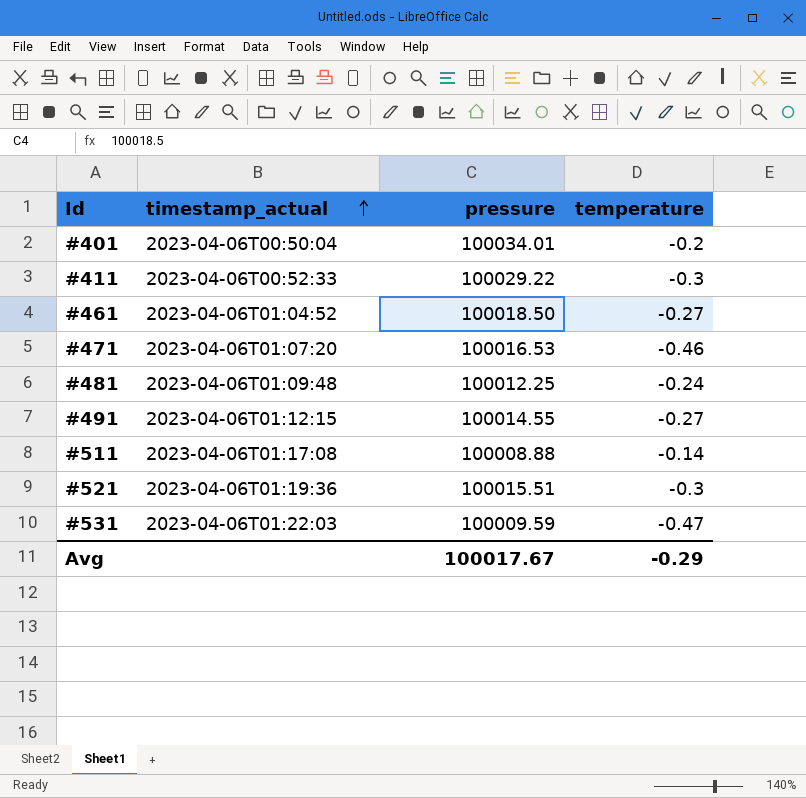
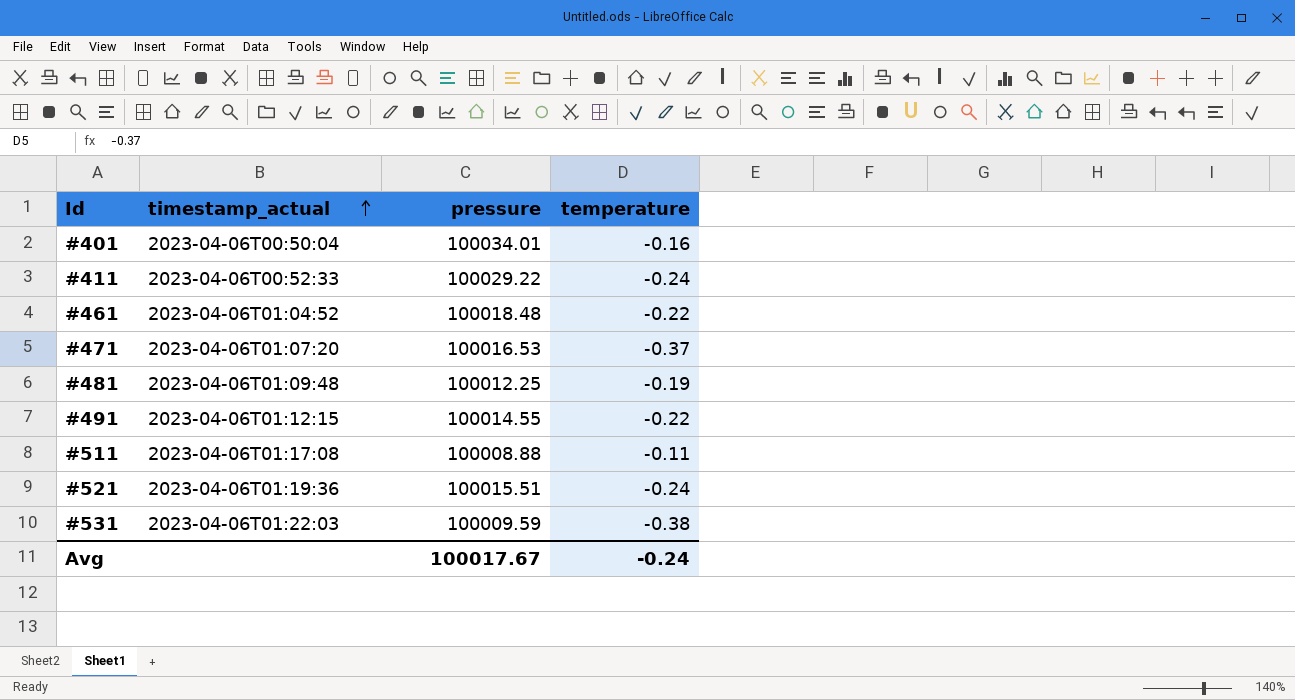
#401 | temperature: -0.2 -> -0.16
#411 | temperature: -0.3 -> -0.24
#461 | pressure: 100018.50 -> 100018.48
#461 | temperature: -0.27 -> -0.22
#471 | temperature: -0.46 -> -0.37
#481 | temperature: -0.24 -> -0.19
#491 | temperature: -0.27 -> -0.22
#511 | temperature: -0.14 -> -0.11
#521 | temperature: -0.3 -> -0.24
#531 | temperature: -0.47 -> -0.38
Avg | temperature: -0.29 -> -0.24

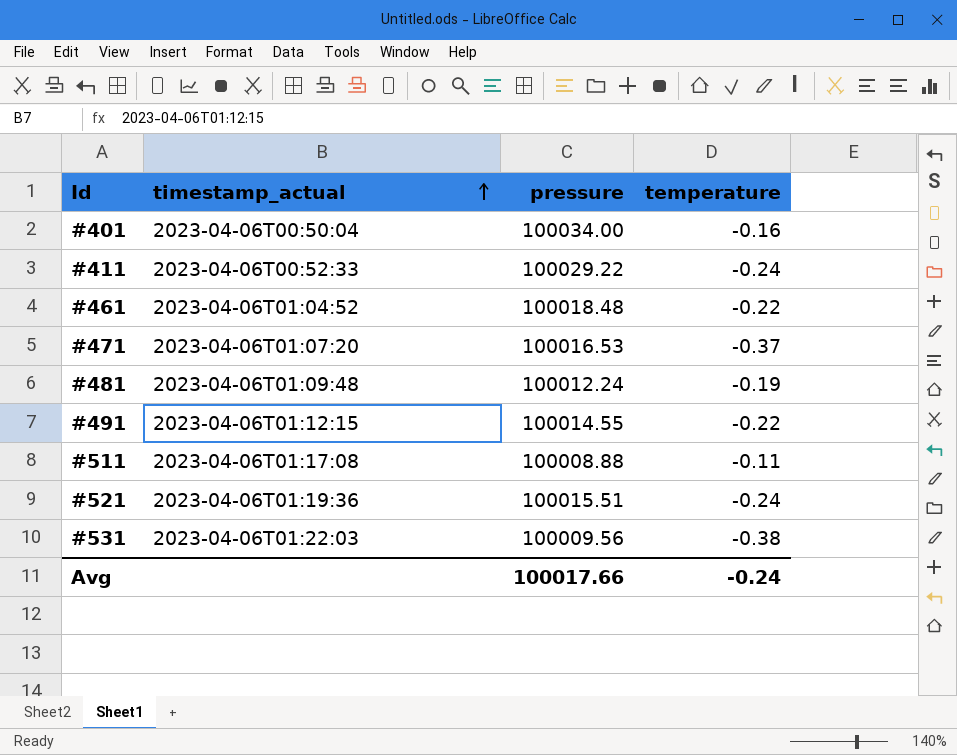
#401 | pressure: 100034.01 -> 100034.00
#481 | pressure: 100012.25 -> 100012.24
#531 | pressure: 100009.59 -> 100009.56
Avg | pressure: 100017.67 -> 100017.66

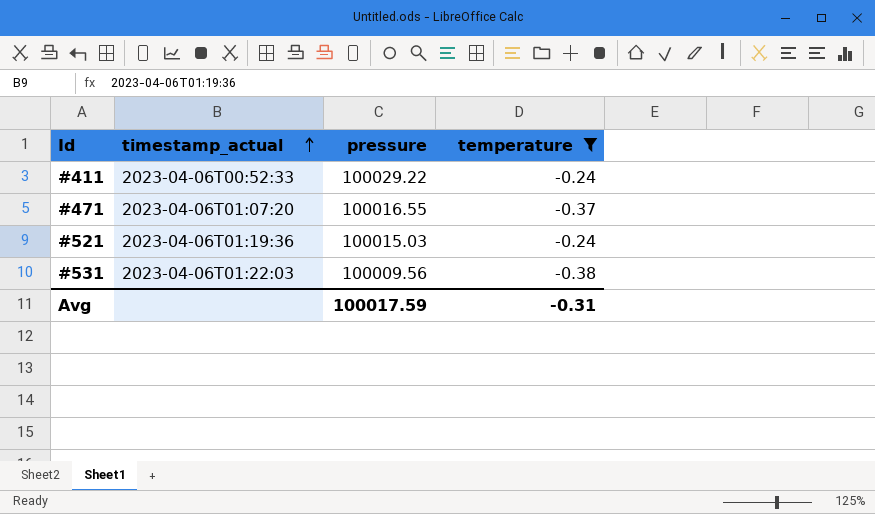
filter: none -> temperature <= -0.24
#471 | pressure: 100016.53 -> 100016.55
#521 | pressure: 100015.51 -> 100015.03
Avg | pressure: 100017.66 -> 100017.59
Avg | temperature: -0.24 -> -0.31

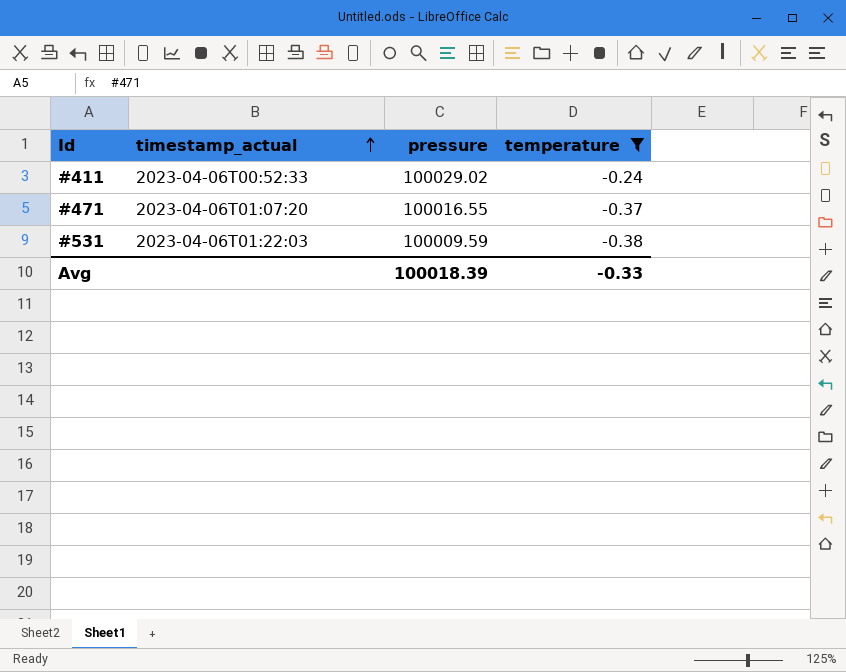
row #521: 2023-04-06T01:19:36 | 100015.03 | -0.24 -> none
#411 | pressure: 100029.22 -> 100029.02
#531 | pressure: 100009.56 -> 100009.59
Avg | pressure: 100017.59 -> 100018.39
Avg | temperature: -0.31 -> -0.33

